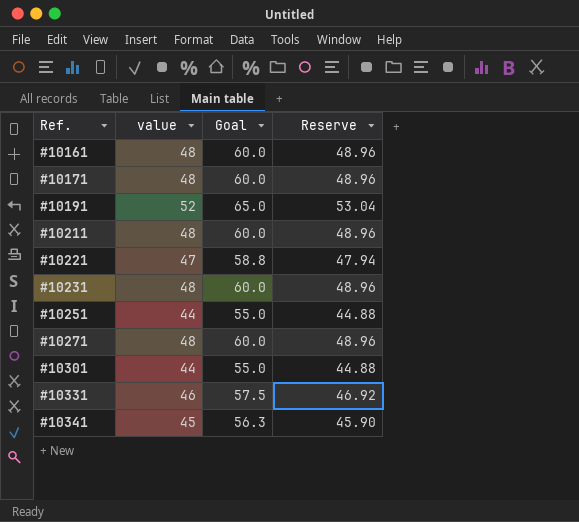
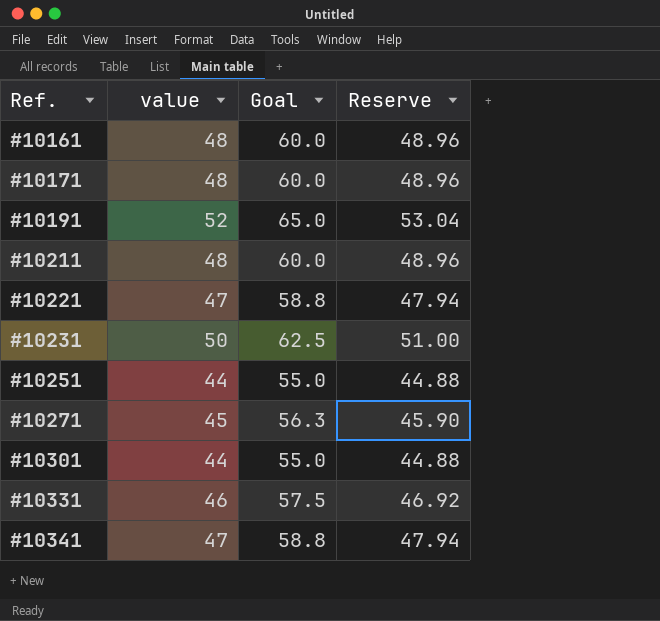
#10231 | value: 48 -> 50
#10231 | Goal: 60.0 -> 62.5
#10231 | Reserve: 48.96 -> 51.00
#10271 | value: 48 -> 45
#10271 | Goal: 60.0 -> 56.3
#10271 | Reserve: 48.96 -> 45.90
#10341 | value: 45 -> 47
#10341 | Goal: 56.3 -> 58.8
#10341 | Reserve: 45.90 -> 47.94

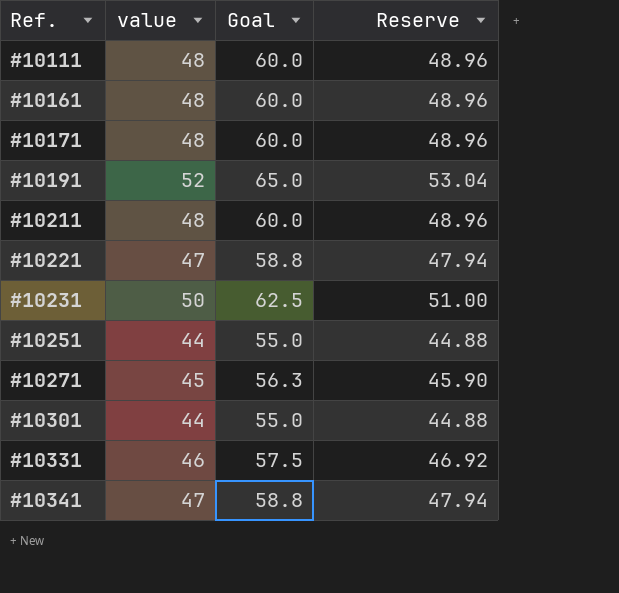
row #10111: none -> 48 | 60.0 | 48.96

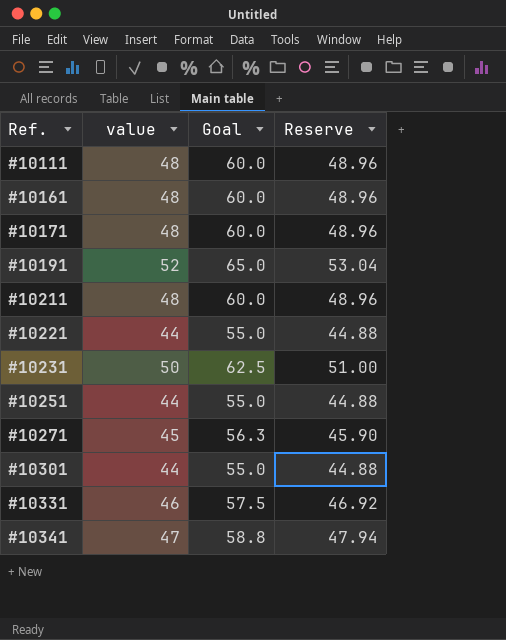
#10221 | value: 47 -> 44
#10221 | Goal: 58.8 -> 55.0
#10221 | Reserve: 47.94 -> 44.88

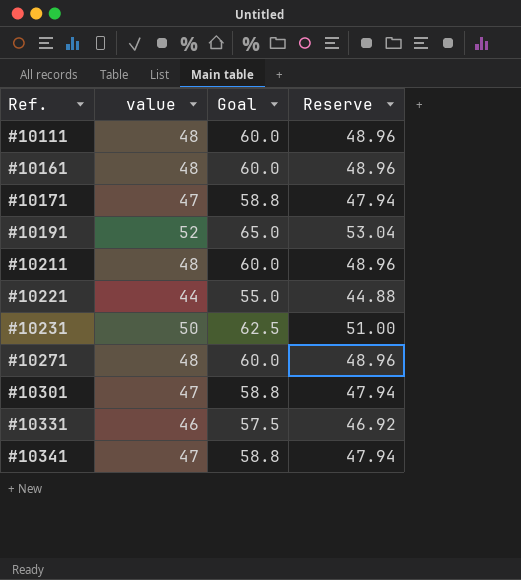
row #10251: 44 | 55.0 | 44.88 -> none
#10171 | value: 48 -> 47
#10171 | Goal: 60.0 -> 58.8
#10171 | Reserve: 48.96 -> 47.94
#10271 | value: 45 -> 48
#10271 | Goal: 56.3 -> 60.0
#10271 | Reserve: 45.90 -> 48.96
#10301 | value: 44 -> 47
#10301 | Goal: 55.0 -> 58.8
#10301 | Reserve: 44.88 -> 47.94

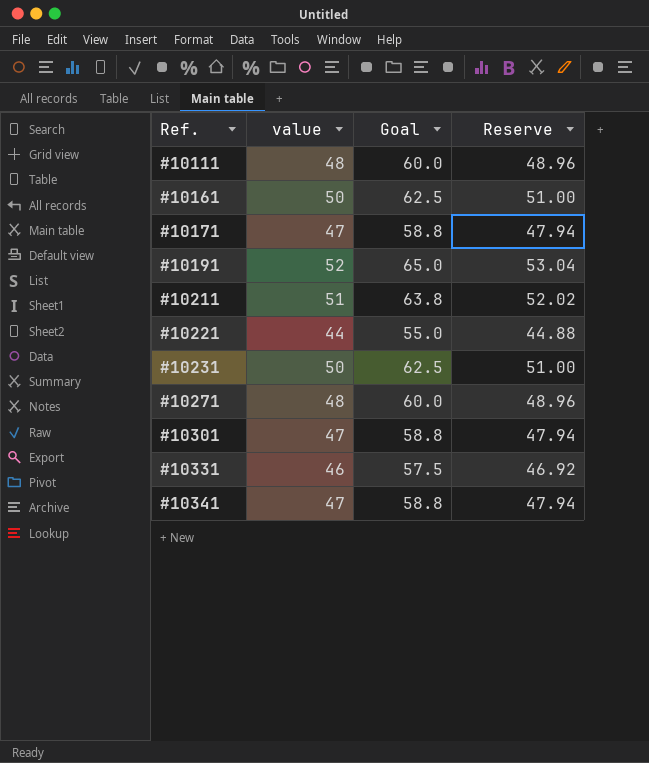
#10161 | value: 48 -> 50
#10161 | Goal: 60.0 -> 62.5
#10161 | Reserve: 48.96 -> 51.00
#10211 | value: 48 -> 51
#10211 | Goal: 60.0 -> 63.8
#10211 | Reserve: 48.96 -> 52.02

